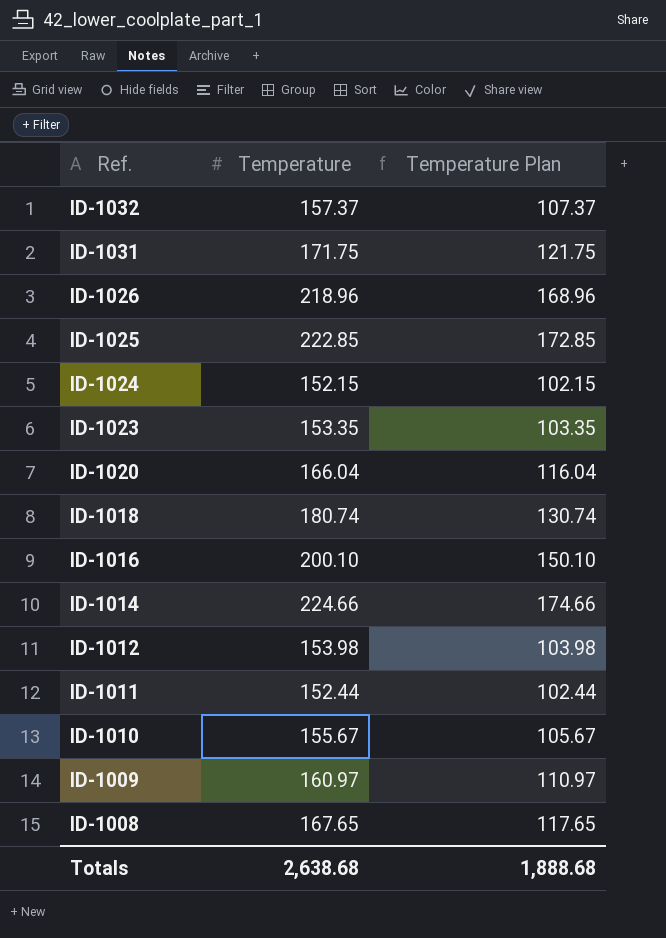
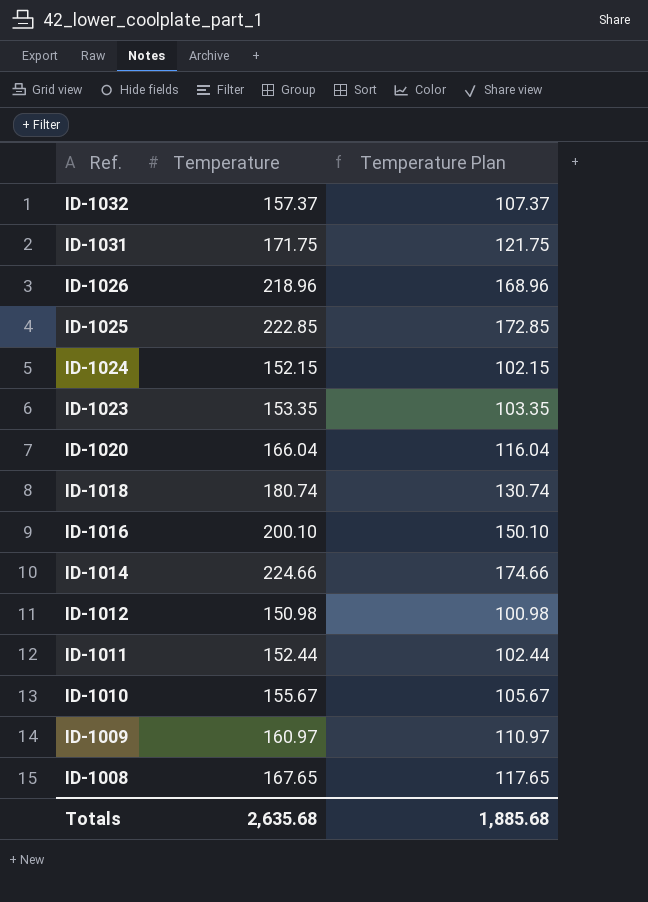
ID-1012 | Temperature: 153.98 -> 150.98
ID-1012 | Temperature Plan: 103.98 -> 100.98
Totals | Temperature: 2,638.68 -> 2,635.68
Totals | Temperature Plan: 1,888.68 -> 1,885.68

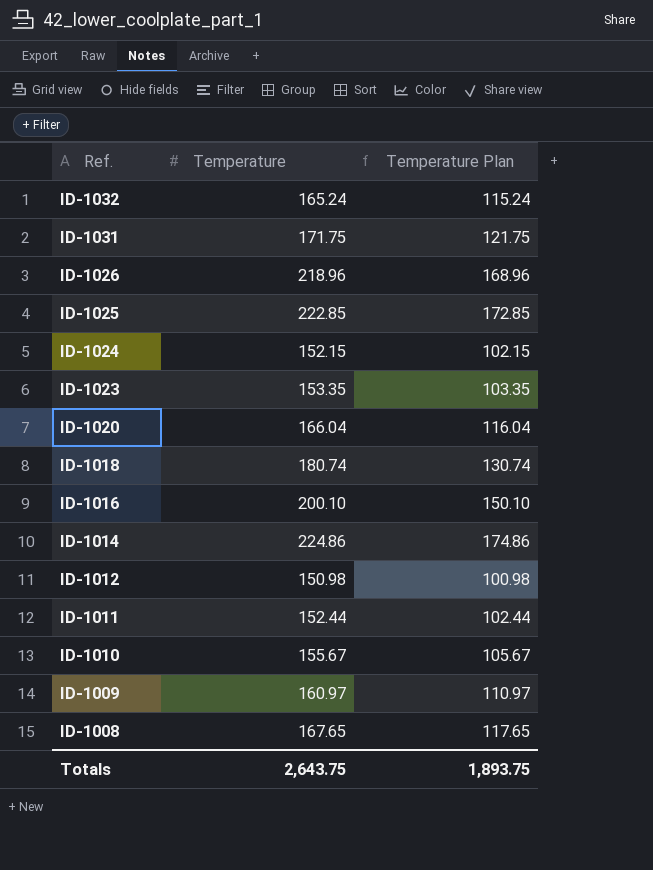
ID-1032 | Temperature: 157.37 -> 165.24
ID-1032 | Temperature Plan: 107.37 -> 115.24
ID-1014 | Temperature: 224.66 -> 224.86
ID-1014 | Temperature Plan: 174.66 -> 174.86
Totals | Temperature: 2,635.68 -> 2,643.75
Totals | Temperature Plan: 1,885.68 -> 1,893.75

